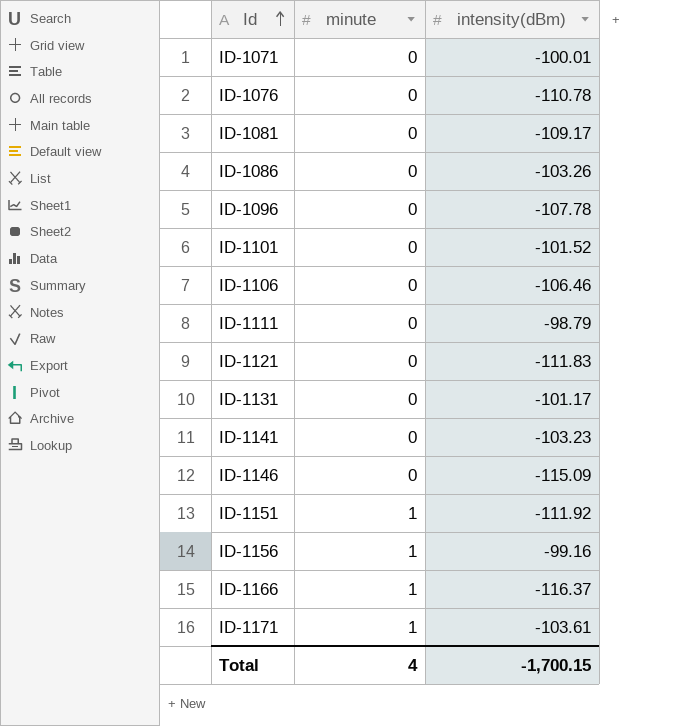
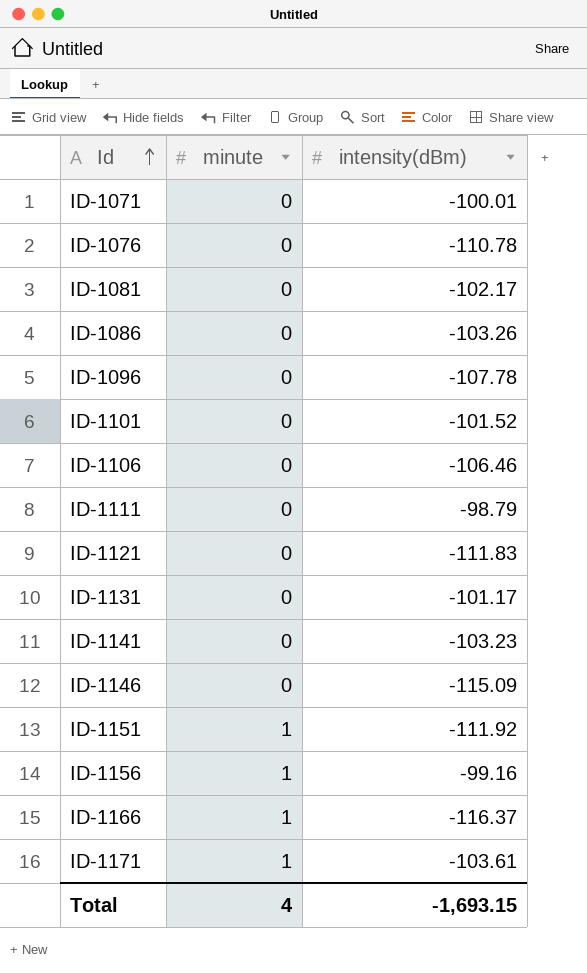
ID-1081 | intensity(dBm): -109.17 -> -102.17
Total | intensity(dBm): -1,700.15 -> -1,693.15

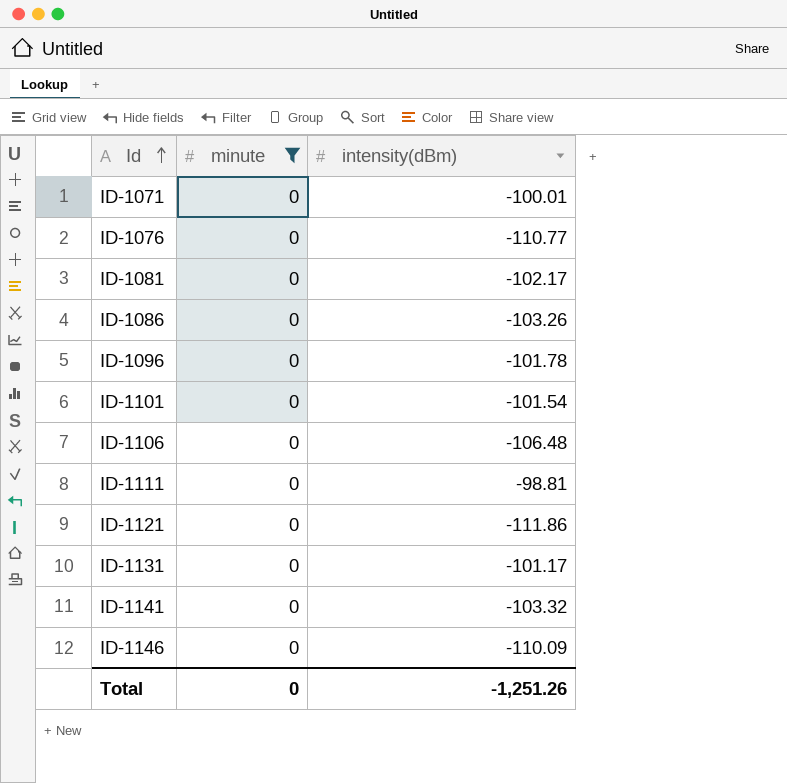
filter: none -> minute = 0
ID-1076 | intensity(dBm): -110.78 -> -110.77
ID-1096 | intensity(dBm): -107.78 -> -101.78
ID-1101 | intensity(dBm): -101.52 -> -101.54
ID-1106 | intensity(dBm): -106.46 -> -106.48
ID-1111 | intensity(dBm): -98.79 -> -98.81
ID-1121 | intensity(dBm): -111.83 -> -111.86
ID-1141 | intensity(dBm): -103.23 -> -103.32
ID-1146 | intensity(dBm): -115.09 -> -110.09
Total | minute: 4 -> 0
Total | intensity(dBm): -1,693.15 -> -1,251.26

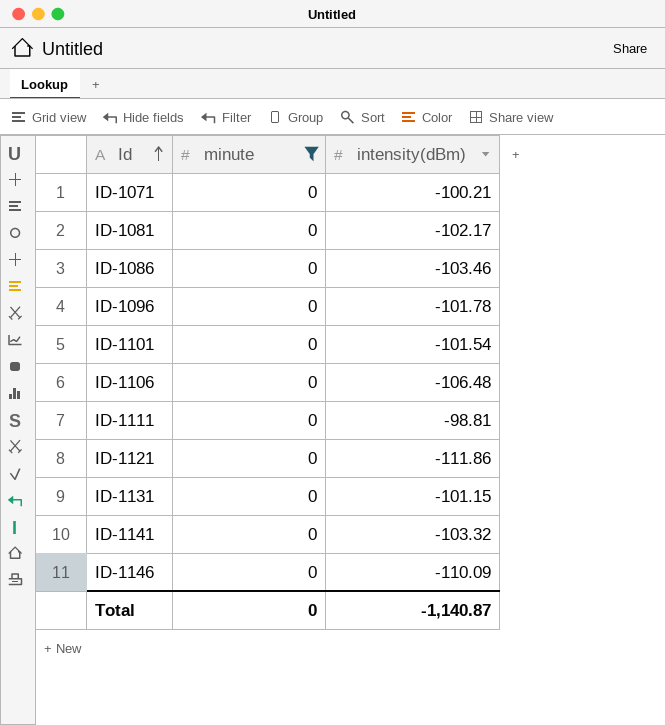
row ID-1076: 0 | -110.77 -> none
ID-1071 | intensity(dBm): -100.01 -> -100.21
ID-1086 | intensity(dBm): -103.26 -> -103.46
ID-1131 | intensity(dBm): -101.17 -> -101.15
Total | intensity(dBm): -1,251.26 -> -1,140.87

